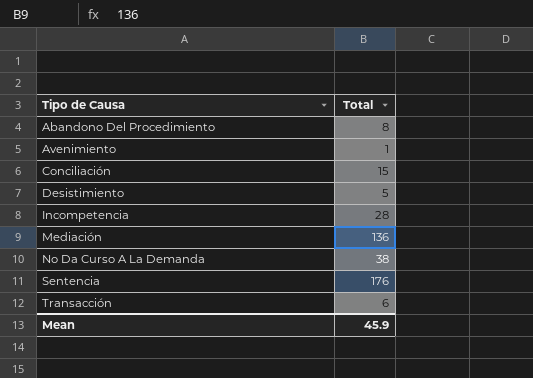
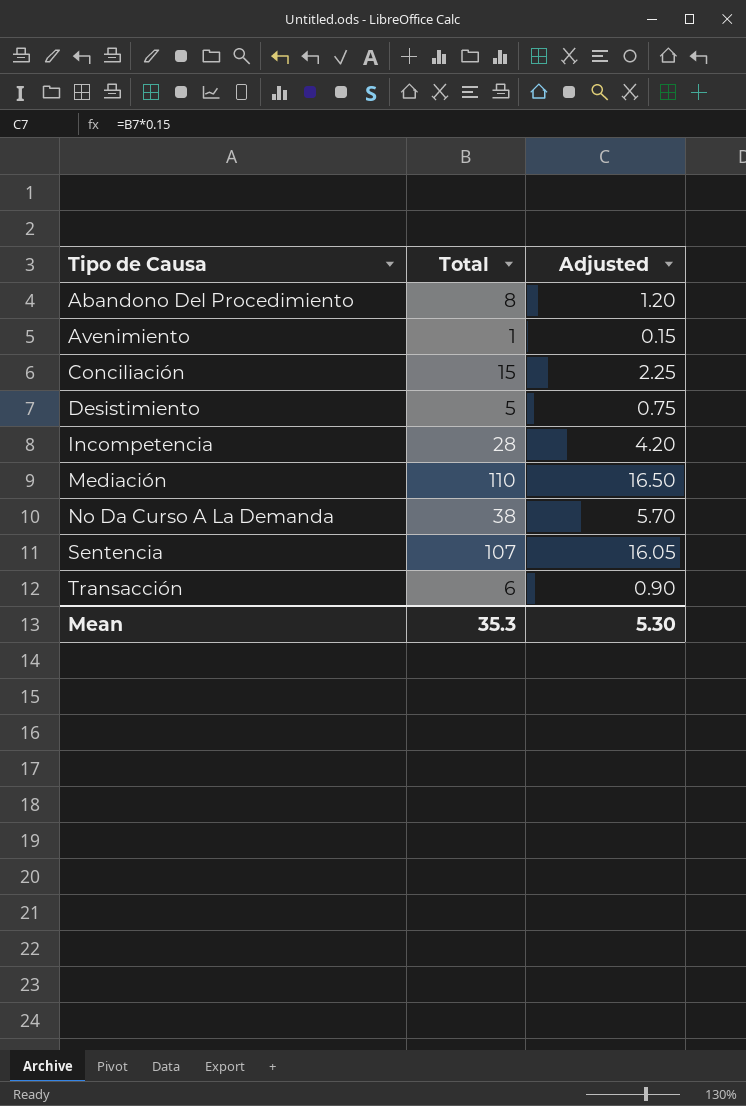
column Adjusted | formula: none -> [Total] * 0.15
Mediación | Total: 136 -> 110
Sentencia | Total: 176 -> 107
Mean | Total: 45.9 -> 35.3

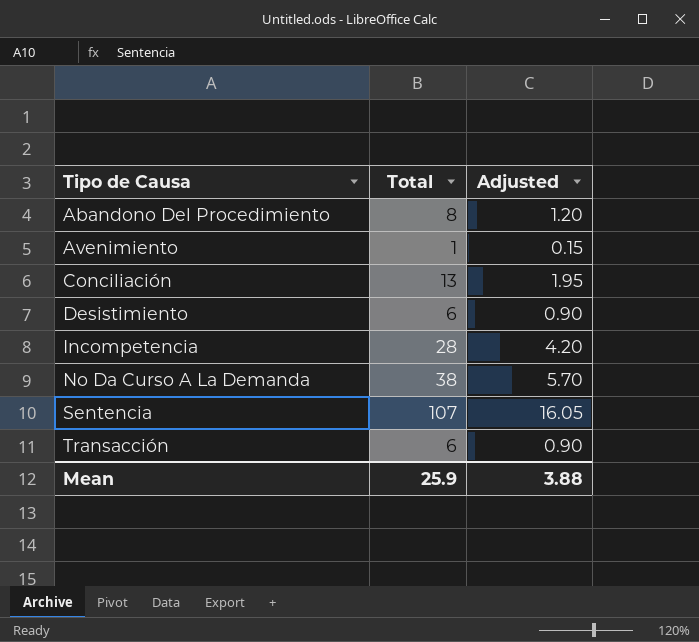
row Mediación: 110 | 16.50 -> none
Conciliación | Total: 15 -> 13
Conciliación | Adjusted: 2.25 -> 1.95
Desistimiento | Total: 5 -> 6
Desistimiento | Adjusted: 0.75 -> 0.90
Mean | Total: 35.3 -> 25.9
Mean | Adjusted: 5.30 -> 3.88

